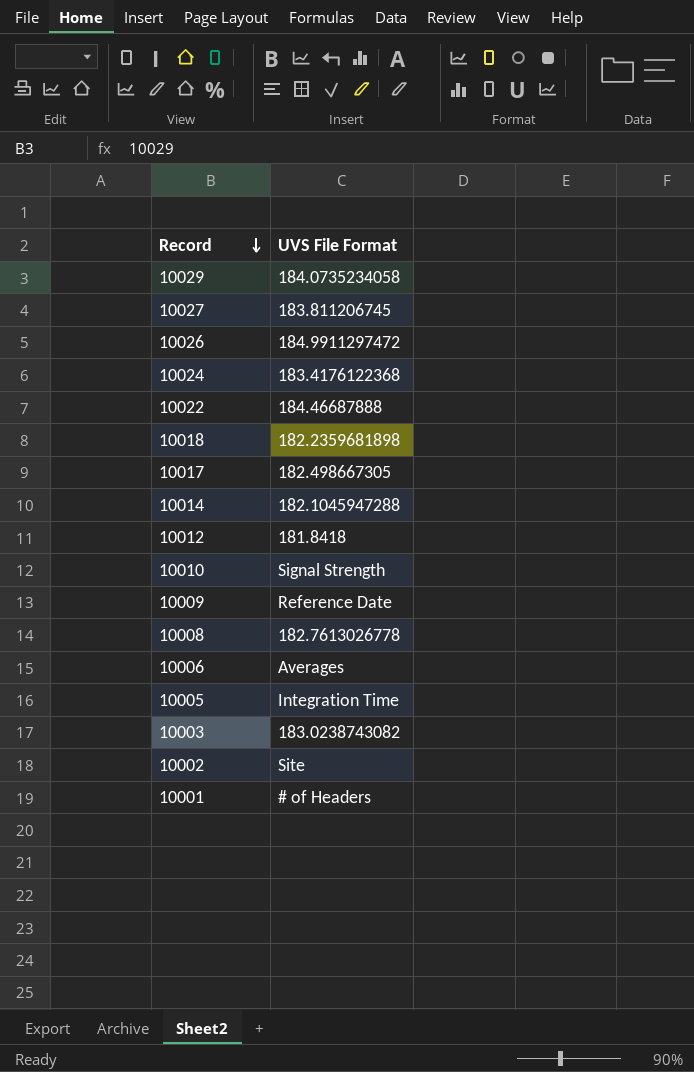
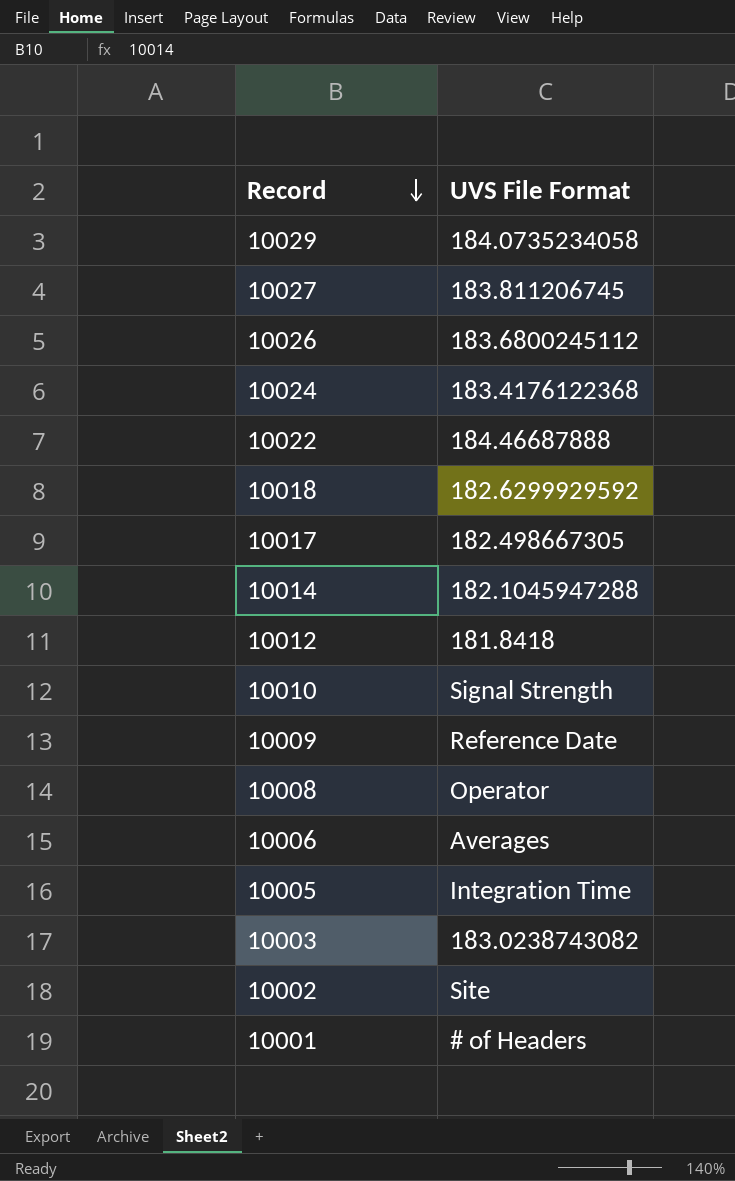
10026 | UVS File Format: 184.9911297472 -> 183.6800245112
10018 | UVS File Format: 182.2359681898 -> 182.6299929592
10008 | UVS File Format: 182.7613026778 -> Operator

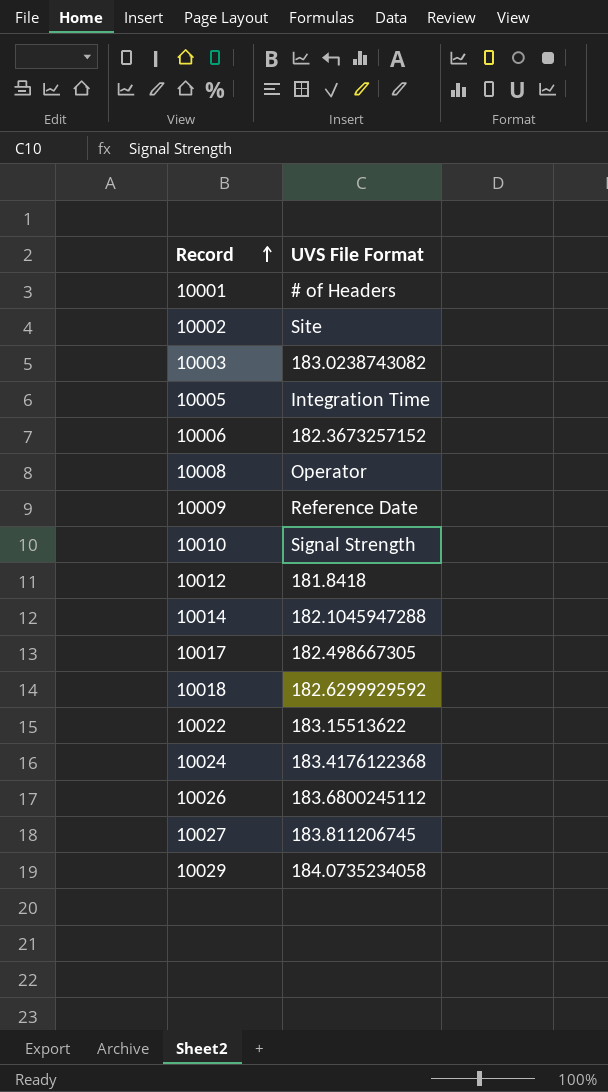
row order: Record descending -> Record ascending
10006 | UVS File Format: Averages -> 182.3673257152
10022 | UVS File Format: 184.46687888 -> 183.15513622

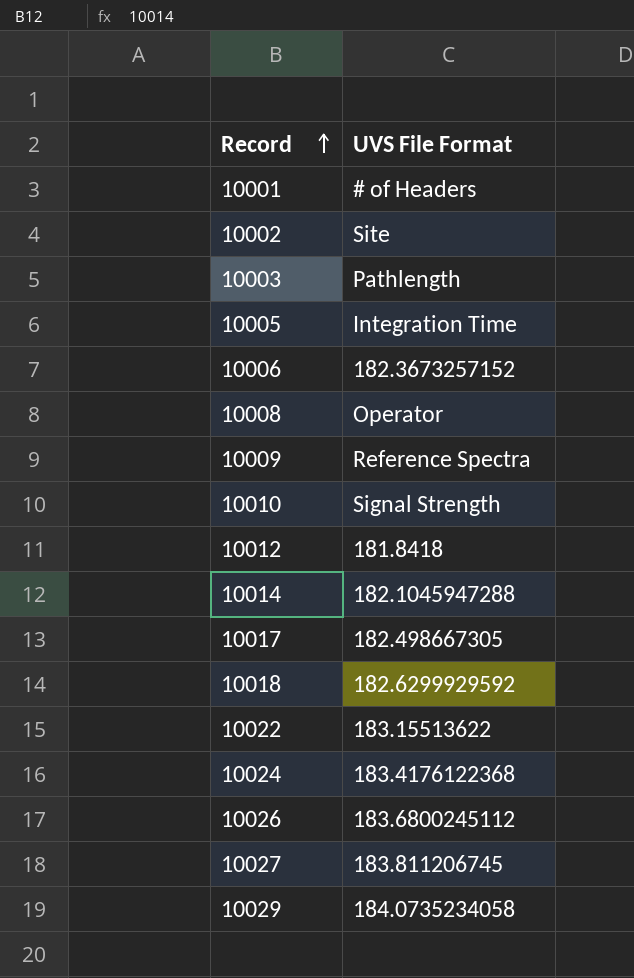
10003 | UVS File Format: 183.0238743082 -> Pathlength
10009 | UVS File Format: Reference Date -> Reference Spectra

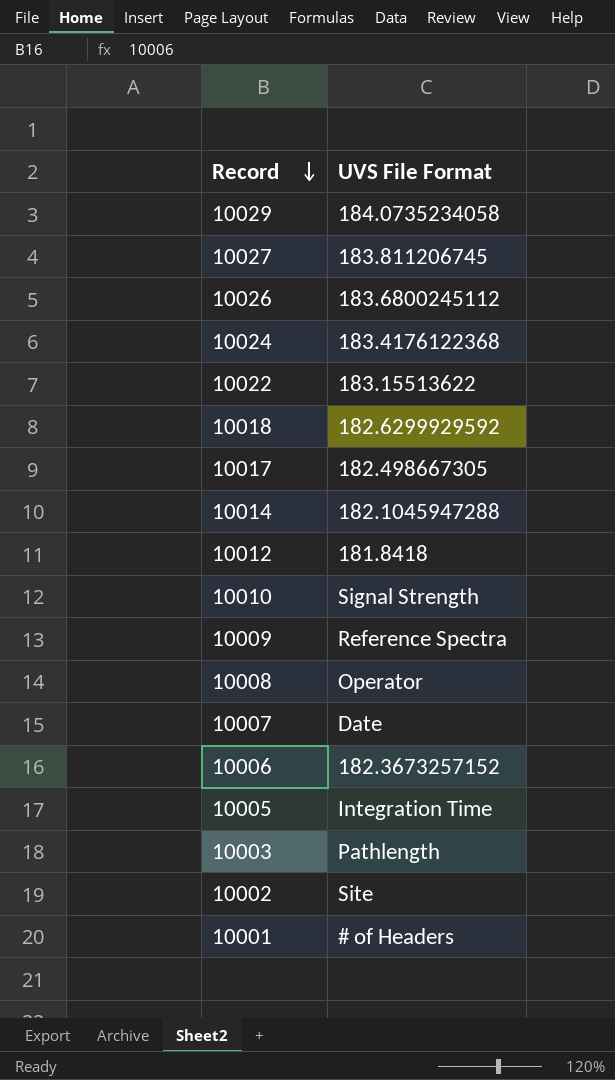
row order: Record ascending -> Record descending
row 10007: none -> Date

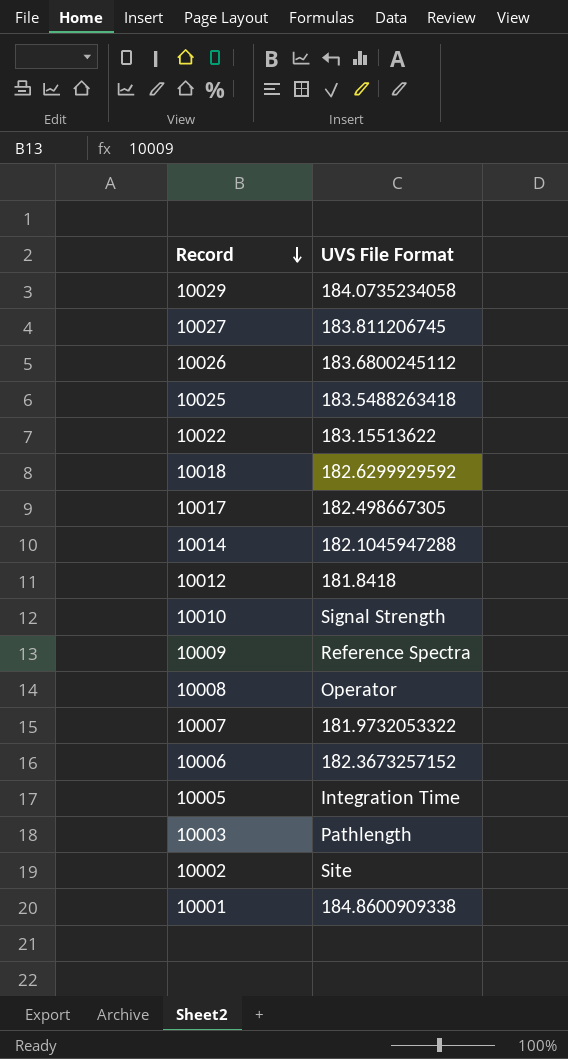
row 10024: 183.4176122368 -> none
row 10025: none -> 183.5488263418
10007 | UVS File Format: Date -> 181.9732053322
10001 | UVS File Format: # of Headers -> 184.8600909338

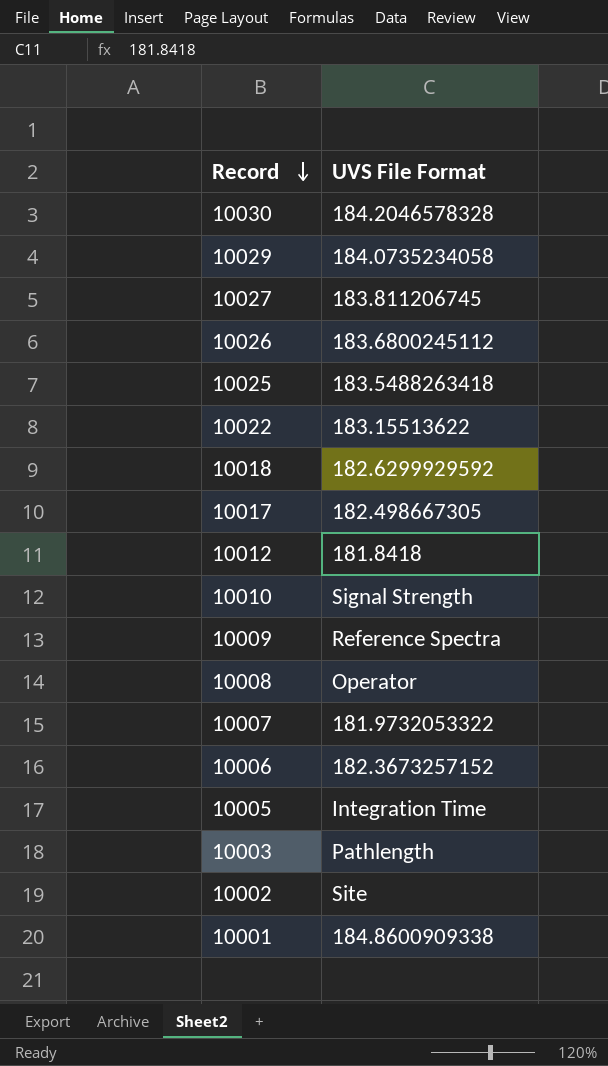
row 10014: 182.1045947288 -> none
row 10030: none -> 184.2046578328

